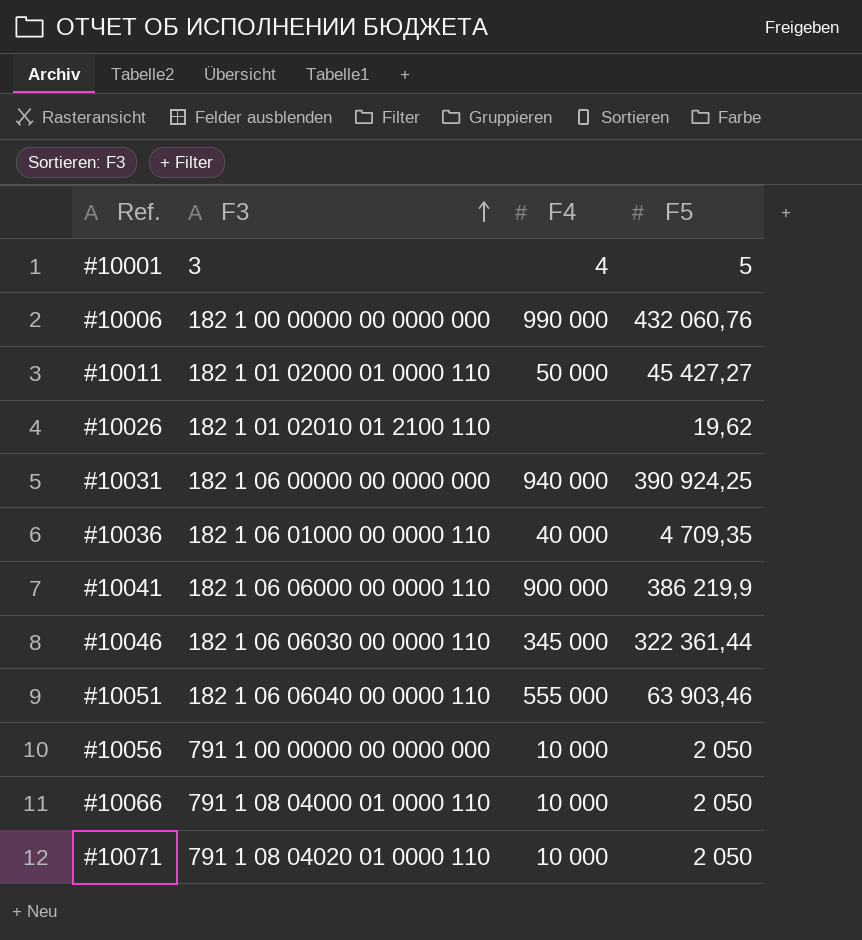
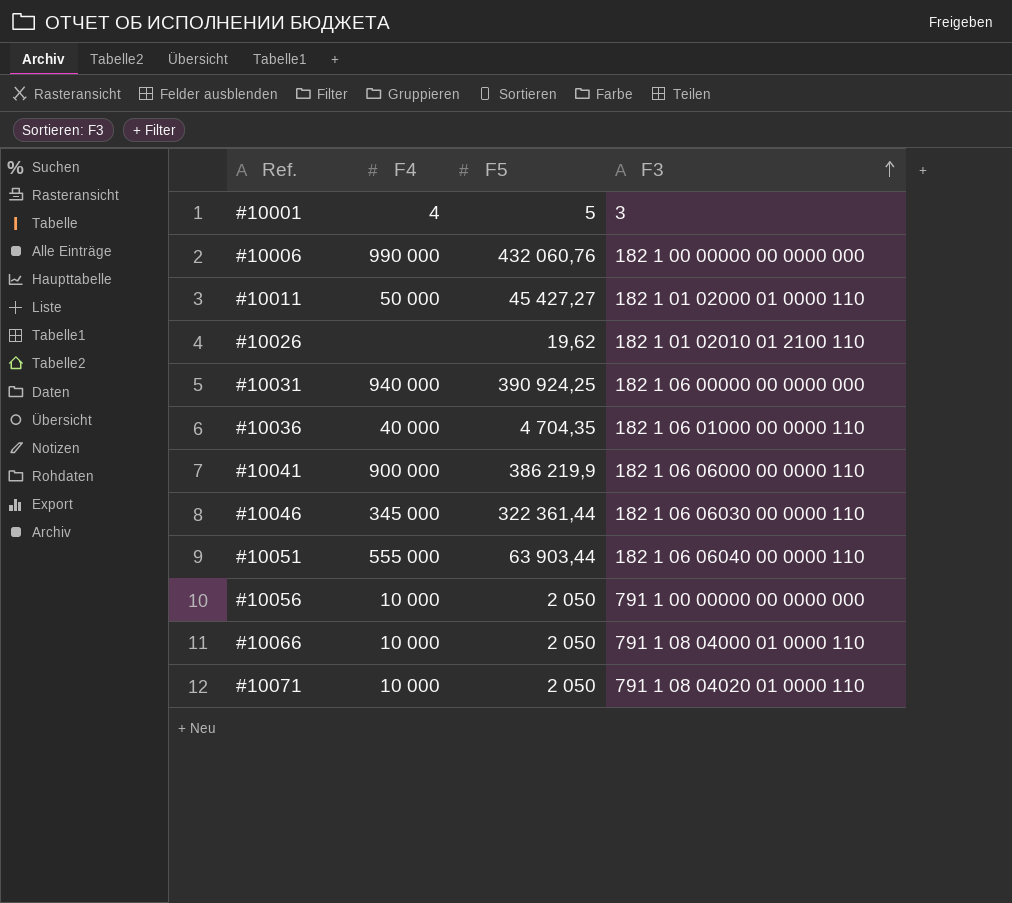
column F3 | position: 2 -> 4
#10036 | F5: 4 709,35 -> 4 704,35
#10051 | F5: 63 903,46 -> 63 903,44

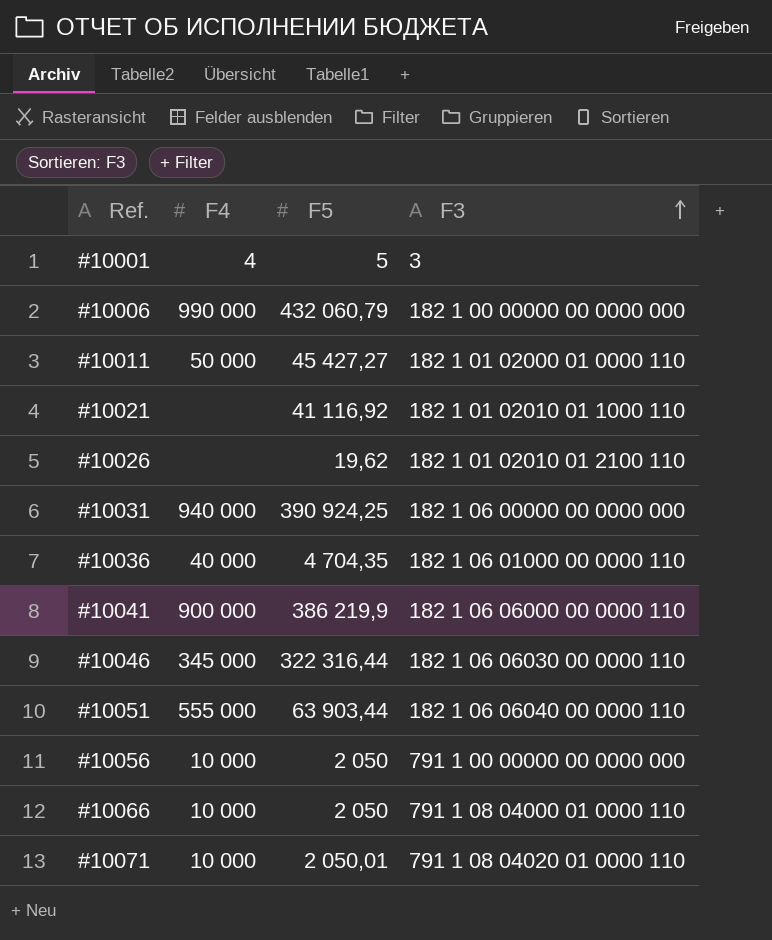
#10006 | F5: 432 060,76 -> 432 060,79
row #10021: none -> none | 41 116,92 | 182 1 01 02010 01 1000 110
#10046 | F5: 322 361,44 -> 322 316,44
#10071 | F5: 2 050 -> 2 050,01

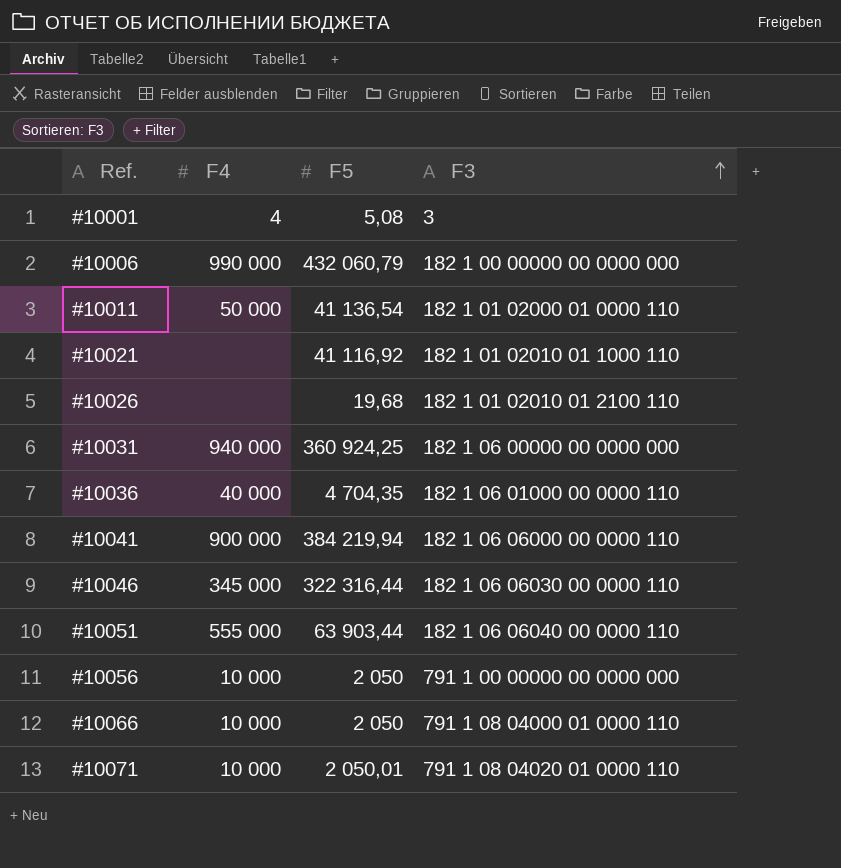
#10001 | F5: 5 -> 5,08
#10011 | F5: 45 427,27 -> 41 136,54
#10026 | F5: 19,62 -> 19,68
#10031 | F5: 390 924,25 -> 360 924,25
#10041 | F5: 386 219,9 -> 384 219,94

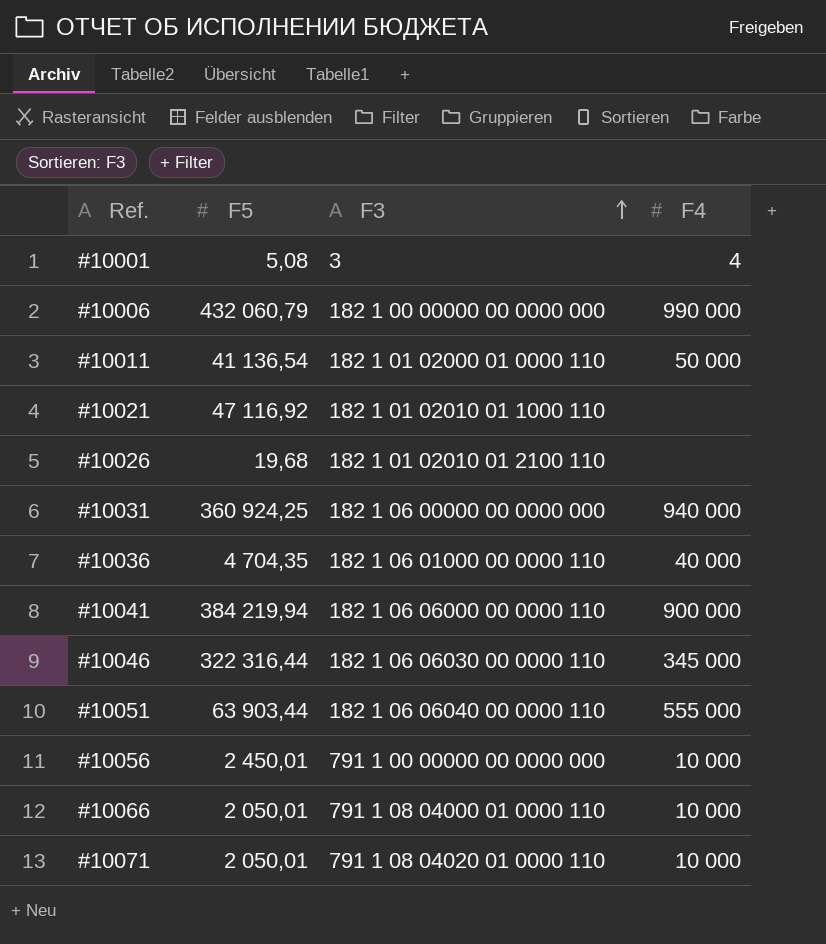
column F4 | position: 2 -> 4
#10021 | F5: 41 116,92 -> 47 116,92
#10056 | F5: 2 050 -> 2 450,01
#10066 | F5: 2 050 -> 2 050,01

